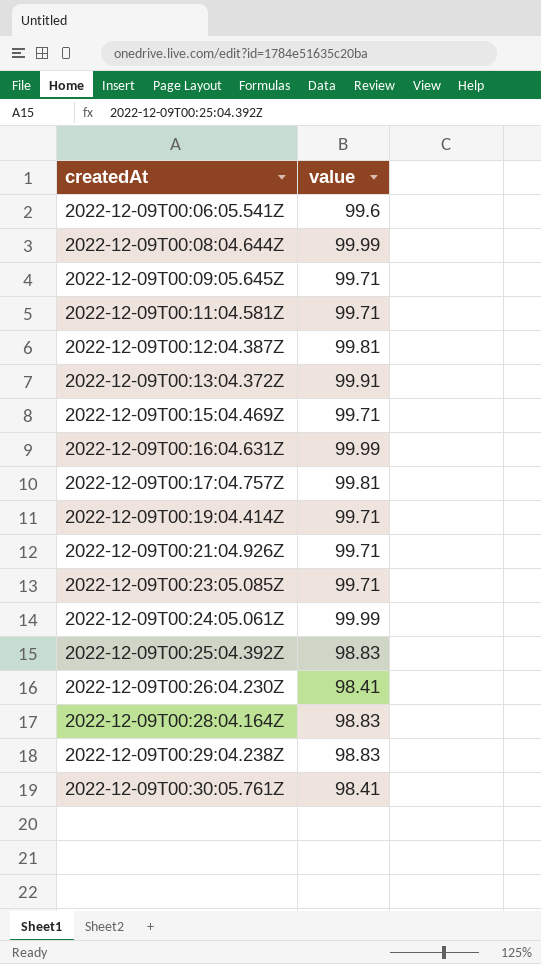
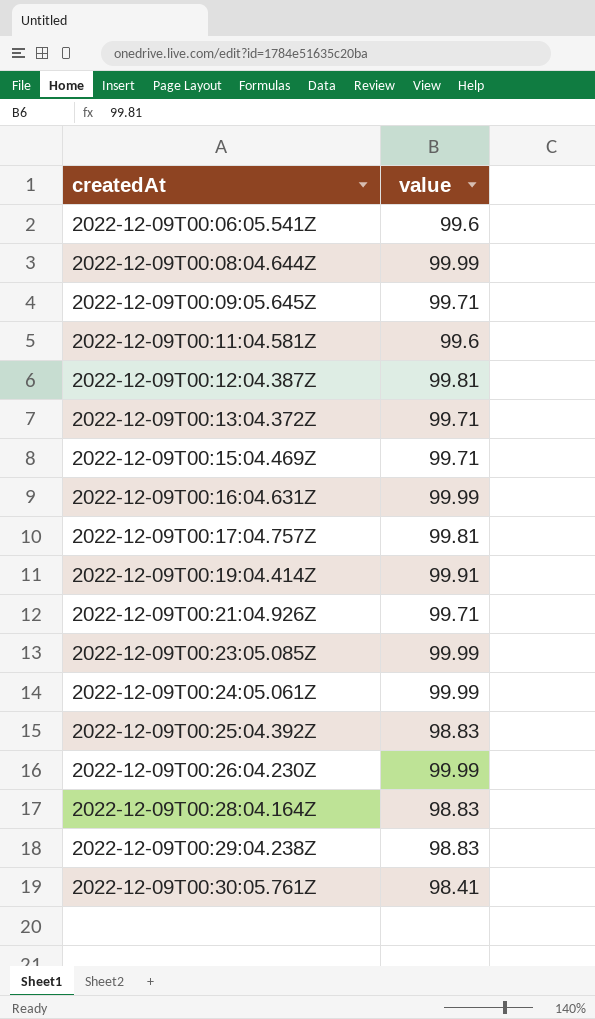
2022-12-09T00:11:04.581Z | value: 99.71 -> 99.6
2022-12-09T00:13:04.372Z | value: 99.91 -> 99.71
2022-12-09T00:19:04.414Z | value: 99.71 -> 99.91
2022-12-09T00:23:05.085Z | value: 99.71 -> 99.99
2022-12-09T00:26:04.230Z | value: 98.41 -> 99.99

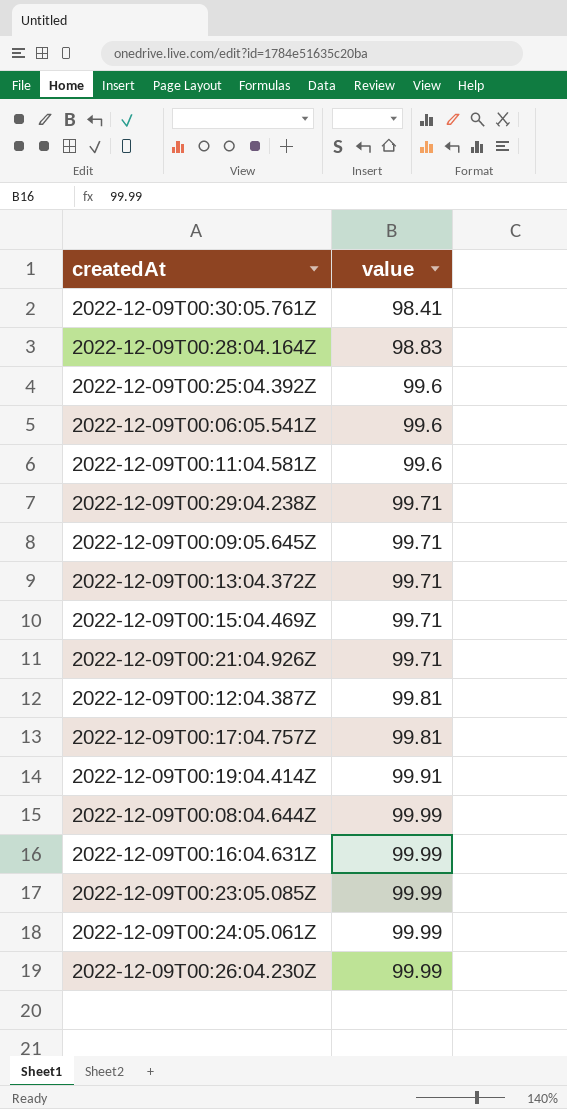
row order: createdAt ascending -> value ascending
2022-12-09T00:25:04.392Z | value: 98.83 -> 99.6
2022-12-09T00:29:04.238Z | value: 98.83 -> 99.71

